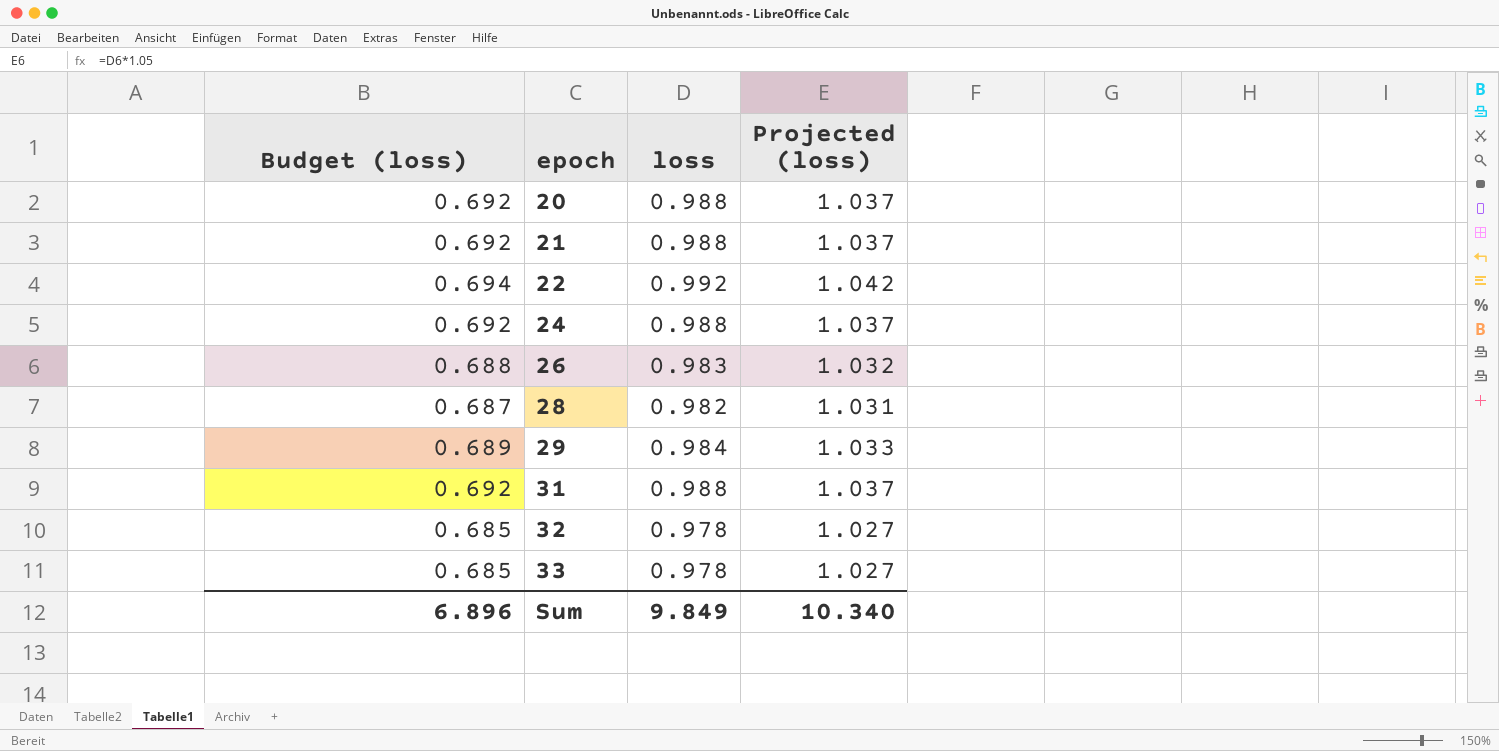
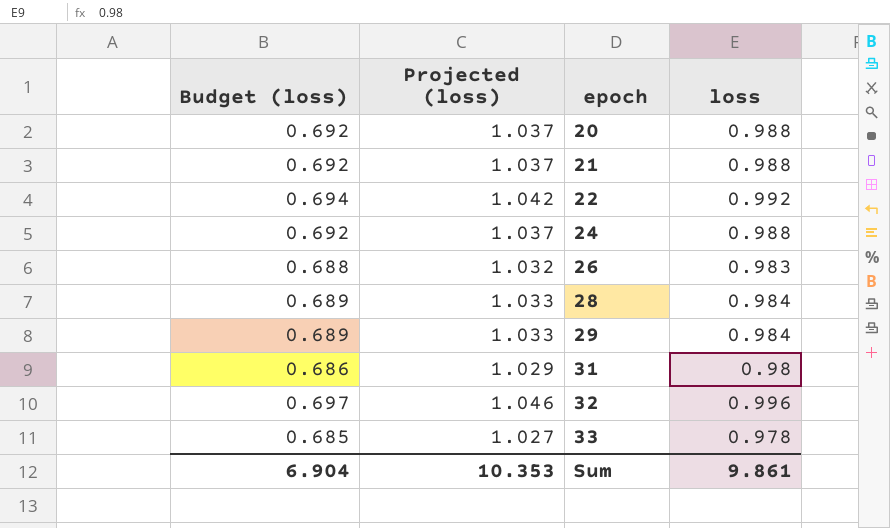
column Projected (loss) | position: 4 -> 2
28 | Budget (loss): 0.687 -> 0.689
28 | Projected (loss): 1.031 -> 1.033
28 | loss: 0.982 -> 0.984
31 | Budget (loss): 0.692 -> 0.686
31 | Projected (loss): 1.037 -> 1.029
31 | loss: 0.988 -> 0.98
32 | Budget (loss): 0.685 -> 0.697
32 | Projected (loss): 1.027 -> 1.046
32 | loss: 0.978 -> 0.996
Sum | Budget (loss): 6.896 -> 6.904
Sum | Projected (loss): 10.340 -> 10.353
Sum | loss: 9.849 -> 9.861

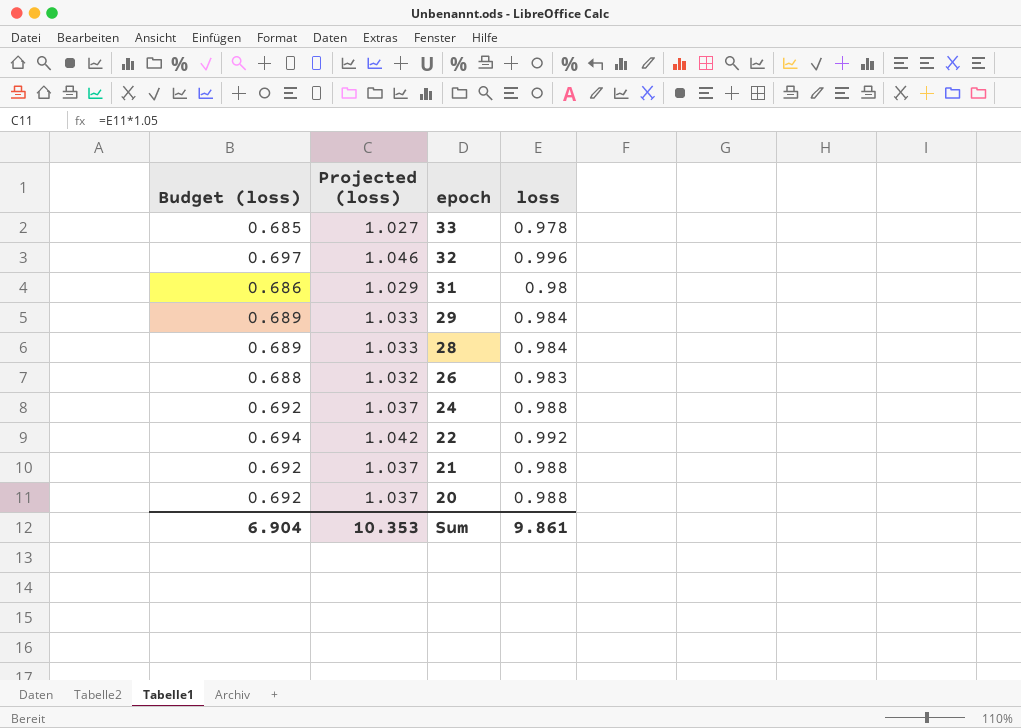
row order: epoch ascending -> epoch descending

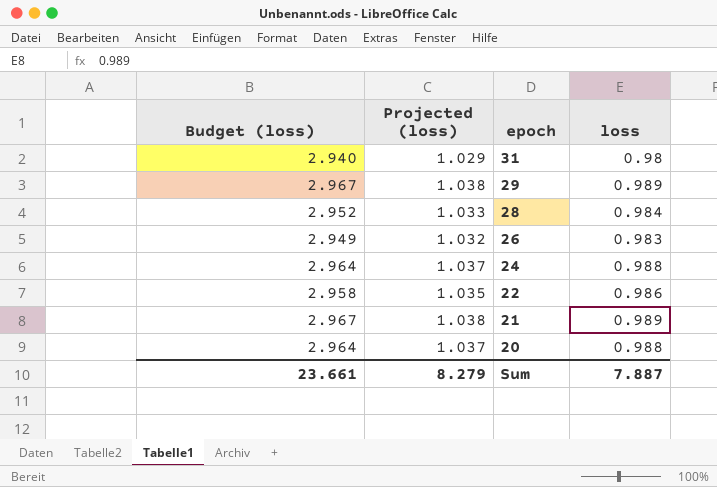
column Budget (loss) | formula: [loss] * 0.7 -> [loss] * 3
row 33: 0.685 | 1.027 | 0.978 -> none
row 32: 0.697 | 1.046 | 0.996 -> none
29 | Projected (loss): 1.033 -> 1.038
29 | loss: 0.984 -> 0.989
22 | Projected (loss): 1.042 -> 1.035
22 | loss: 0.992 -> 0.986
21 | Projected (loss): 1.037 -> 1.038
21 | loss: 0.988 -> 0.989
Sum | Budget (loss): 6.904 -> 23.661
Sum | Projected (loss): 10.353 -> 8.279
Sum | loss: 9.861 -> 7.887

